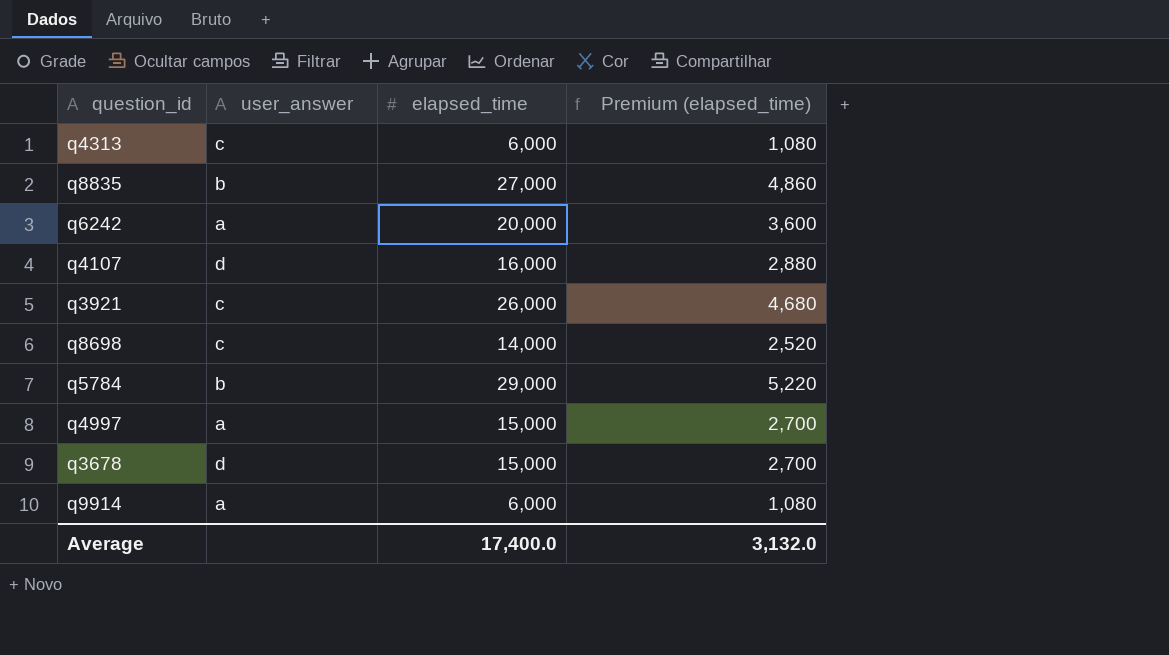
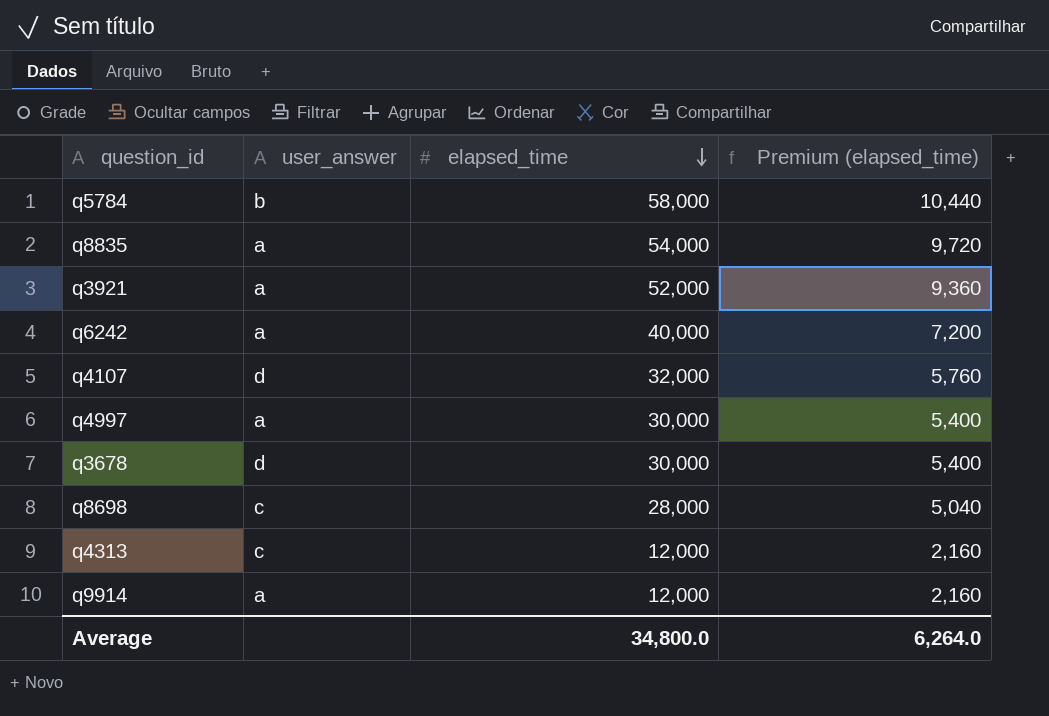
row order: none -> elapsed_time descending
q5784 | elapsed_time: 29,000 -> 58,000
q5784 | Premium (elapsed_time): 5,220 -> 10,440
q8835 | user_answer: b -> a
q8835 | elapsed_time: 27,000 -> 54,000
q8835 | Premium (elapsed_time): 4,860 -> 9,720
q3921 | user_answer: c -> a
q3921 | elapsed_time: 26,000 -> 52,000
q3921 | Premium (elapsed_time): 4,680 -> 9,360
q6242 | elapsed_time: 20,000 -> 40,000
q6242 | Premium (elapsed_time): 3,600 -> 7,200
q4107 | elapsed_time: 16,000 -> 32,000
q4107 | Premium (elapsed_time): 2,880 -> 5,760
q4997 | elapsed_time: 15,000 -> 30,000
q4997 | Premium (elapsed_time): 2,700 -> 5,400
q3678 | elapsed_time: 15,000 -> 30,000
q3678 | Premium (elapsed_time): 2,700 -> 5,400
q8698 | elapsed_time: 14,000 -> 28,000
q8698 | Premium (elapsed_time): 2,520 -> 5,040
q4313 | elapsed_time: 6,000 -> 12,000
q4313 | Premium (elapsed_time): 1,080 -> 2,160
q9914 | elapsed_time: 6,000 -> 12,000
q9914 | Premium (elapsed_time): 1,080 -> 2,160
Average | elapsed_time: 17,400.0 -> 34,800.0
Average | Premium (elapsed_time): 3,132.0 -> 6,264.0

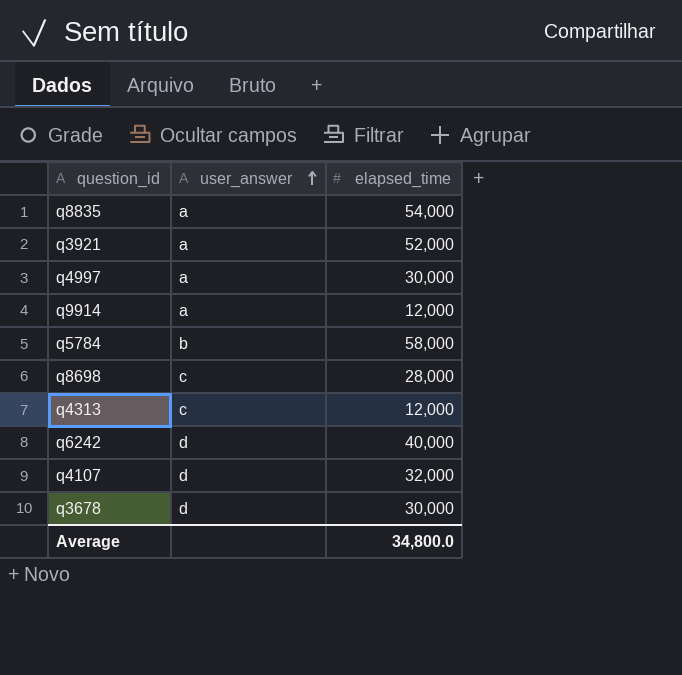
row order: elapsed_time descending -> user_answer ascending
column Premium (elapsed_time) | formula: [elapsed_time] * 0.18 -> none
q6242 | user_answer: a -> d

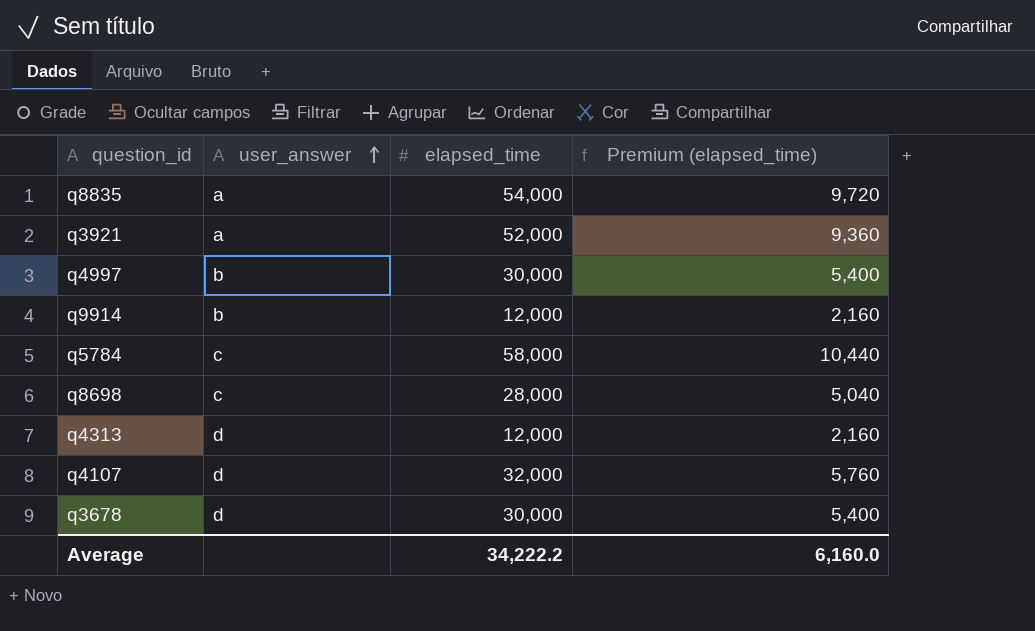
column Premium (elapsed_time) | formula: none -> [elapsed_time] * 0.18
row q6242: d | 40,000 -> none
q4997 | user_answer: a -> b
q9914 | user_answer: a -> b
q5784 | user_answer: b -> c
q4313 | user_answer: c -> d
Average | elapsed_time: 34,800.0 -> 34,222.2

